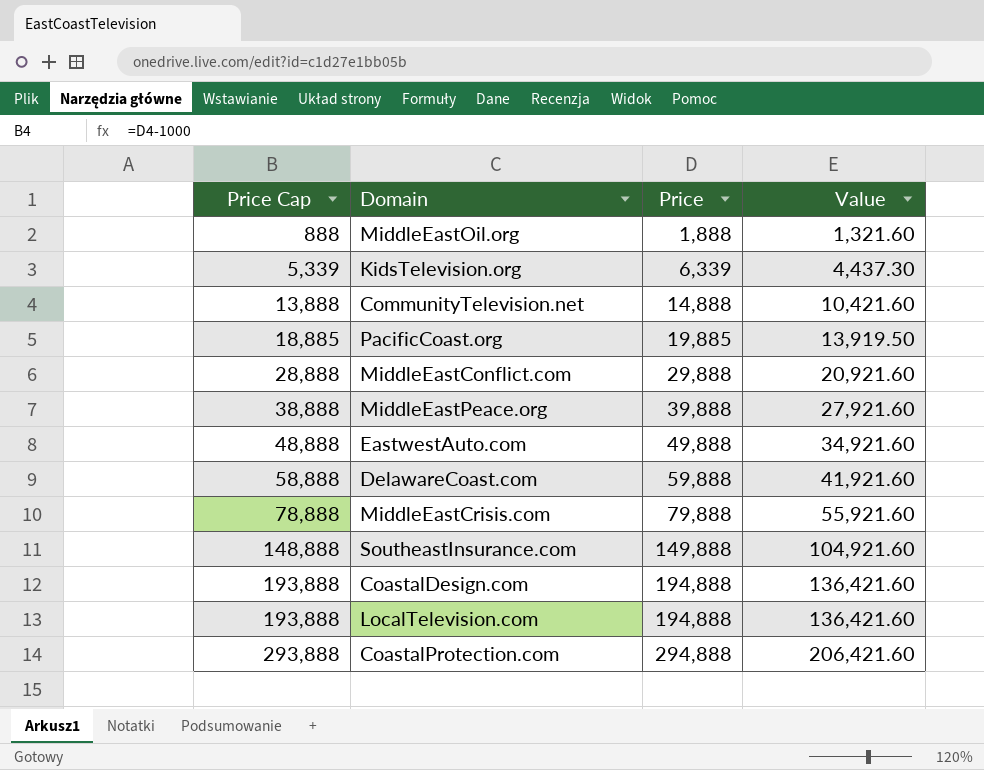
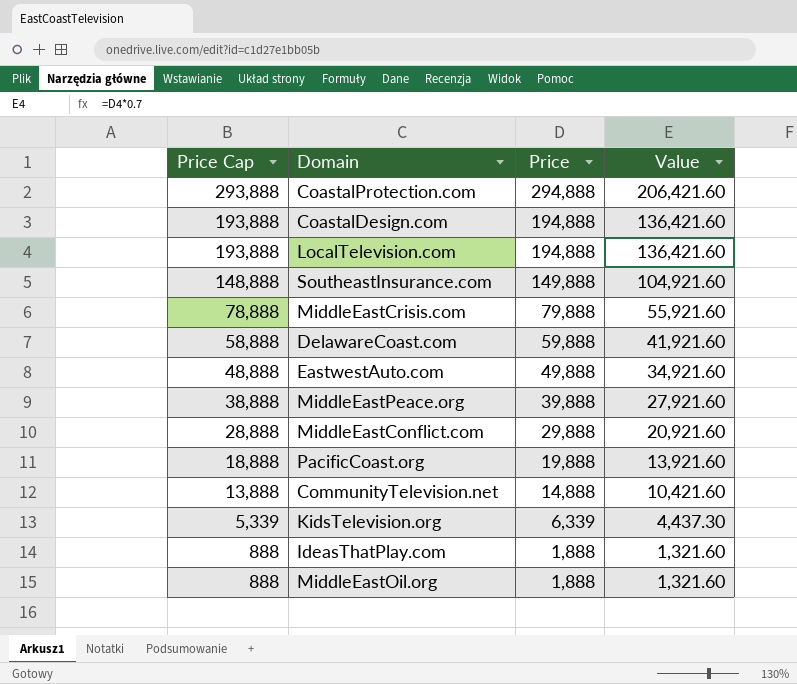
row order: Price Cap ascending -> Price Cap descending
PacificCoast.org | Price Cap: 18,885 -> 18,888
PacificCoast.org | Price: 19,885 -> 19,888
PacificCoast.org | Value: 13,919.50 -> 13,921.60
row IdeasThatPlay.com: none -> 888 | 1,888 | 1,321.60

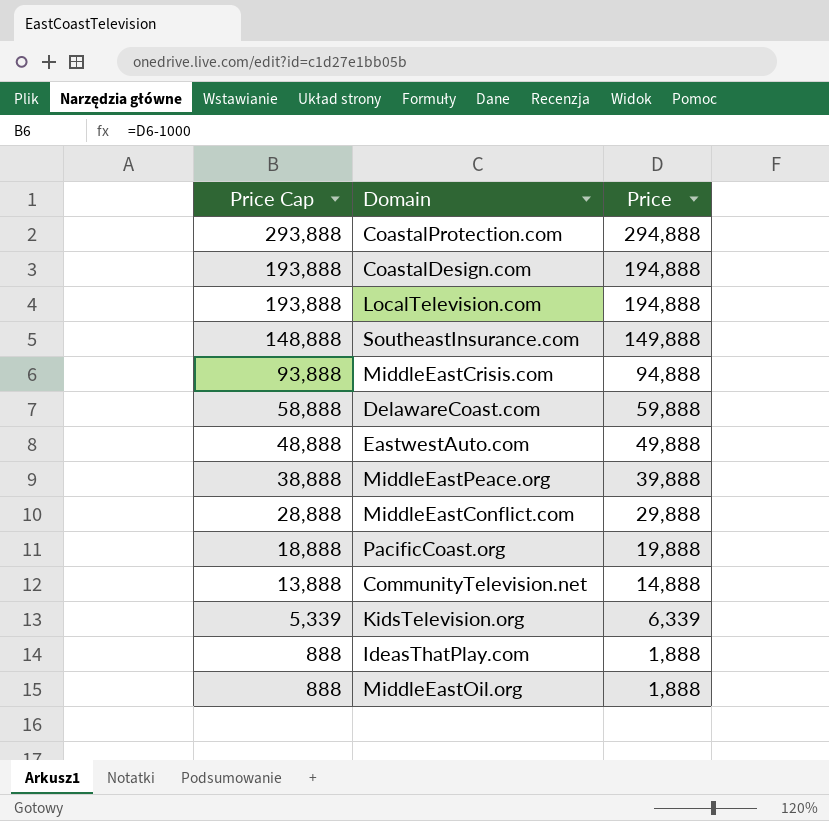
column Value | formula: [Price] * 0.7 -> none
MiddleEastCrisis.com | Price Cap: 78,888 -> 93,888
MiddleEastCrisis.com | Price: 79,888 -> 94,888

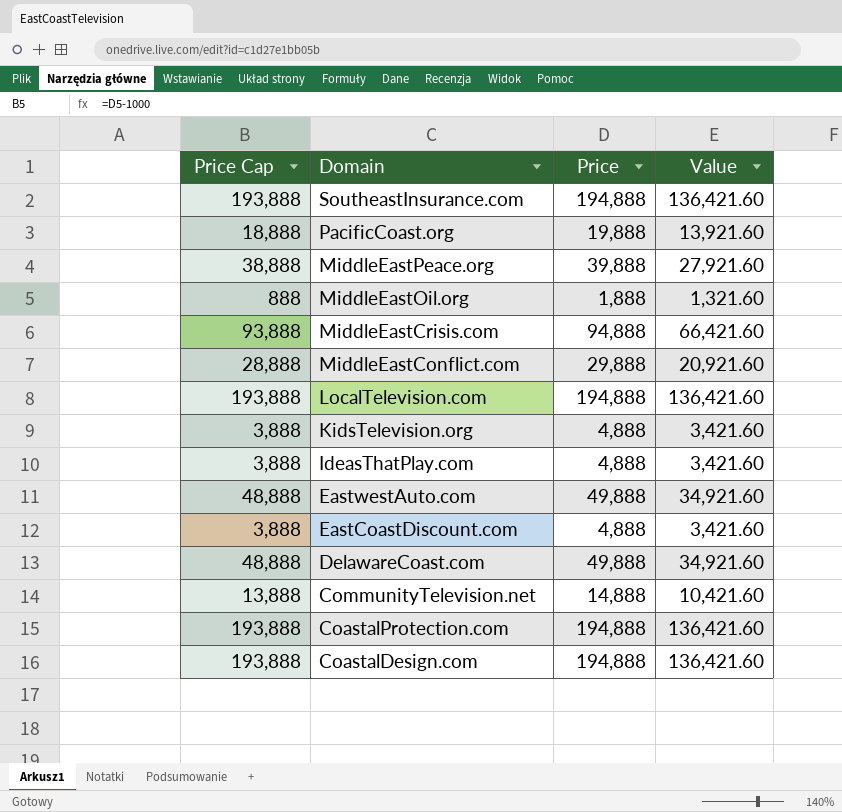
row order: Price Cap descending -> Domain descending
column Value | formula: none -> [Price] * 0.7
SoutheastInsurance.com | Price Cap: 148,888 -> 193,888
SoutheastInsurance.com | Price: 149,888 -> 194,888
KidsTelevision.org | Price Cap: 5,339 -> 3,888
KidsTelevision.org | Price: 6,339 -> 4,888
IdeasThatPlay.com | Price Cap: 888 -> 3,888
IdeasThatPlay.com | Price: 1,888 -> 4,888
row EastCoastDiscount.com: none -> 3,888 | 4,888 | 3,421.60
DelawareCoast.com | Price Cap: 58,888 -> 48,888
DelawareCoast.com | Price: 59,888 -> 49,888
CoastalProtection.com | Price Cap: 293,888 -> 193,888
CoastalProtection.com | Price: 294,888 -> 194,888

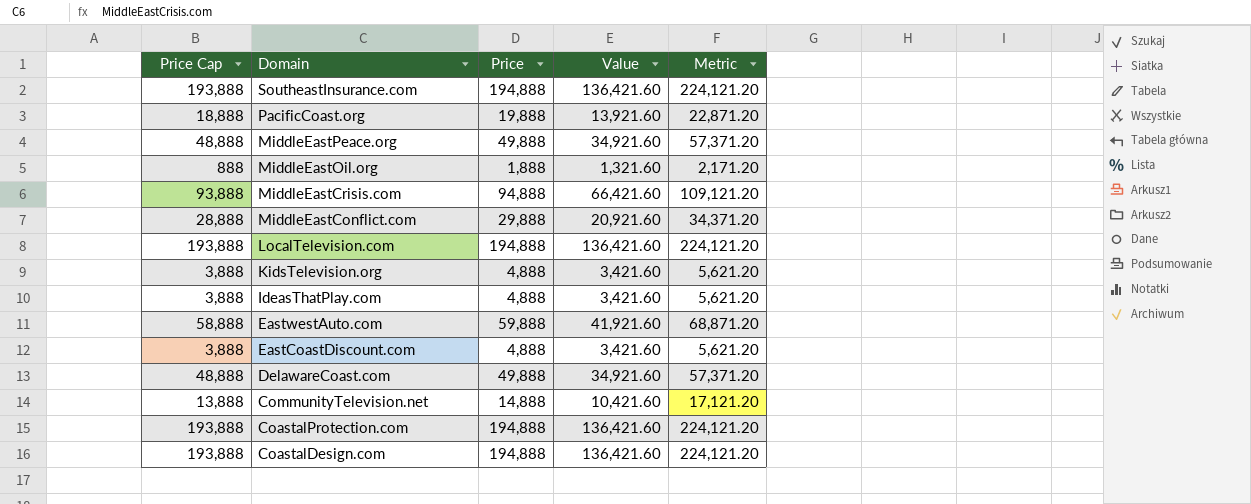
column Metric | formula: none -> [Price] * 1.15
MiddleEastPeace.org | Price Cap: 38,888 -> 48,888
MiddleEastPeace.org | Price: 39,888 -> 49,888
MiddleEastPeace.org | Value: 27,921.60 -> 34,921.60
EastwestAuto.com | Price Cap: 48,888 -> 58,888
EastwestAuto.com | Price: 49,888 -> 59,888
EastwestAuto.com | Value: 34,921.60 -> 41,921.60

